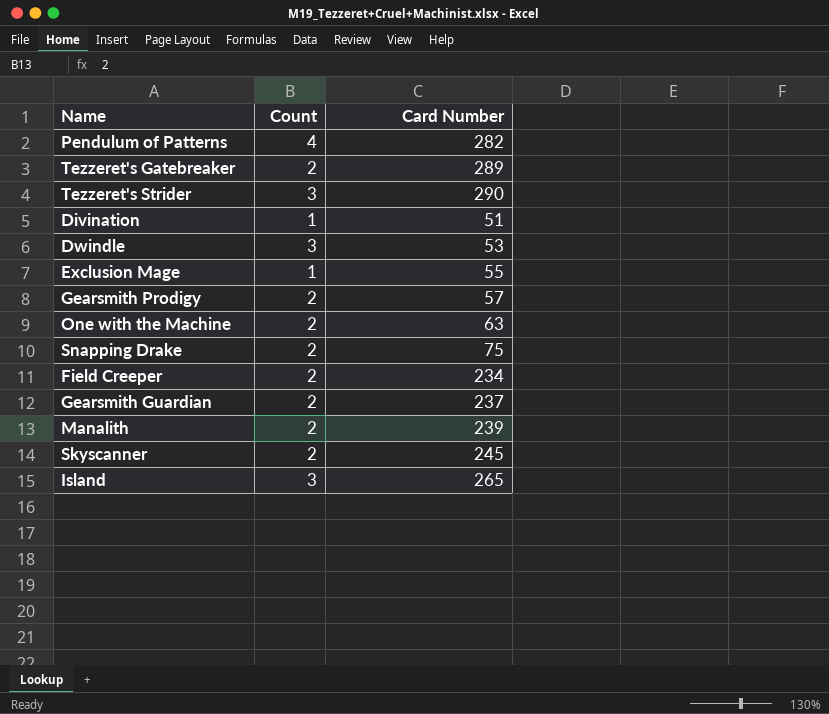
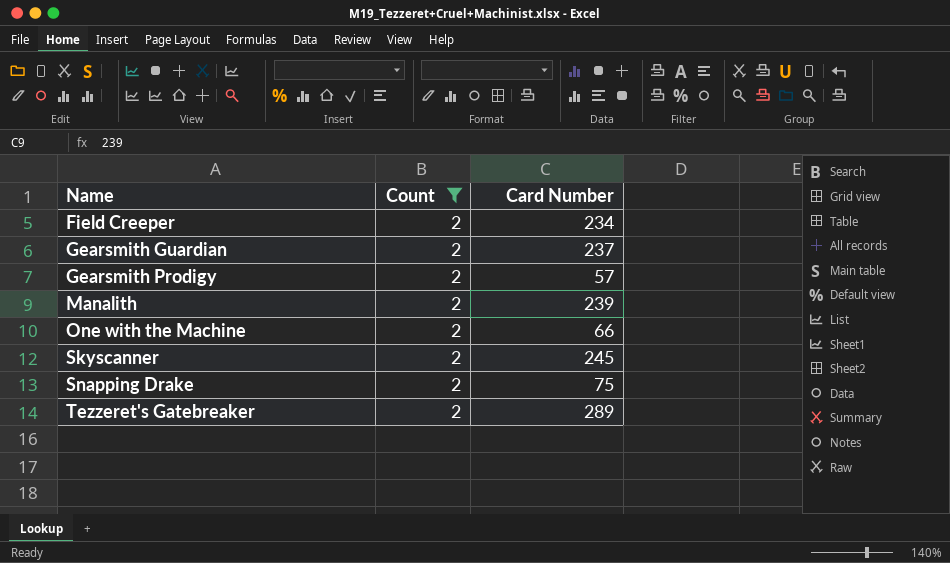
filter: none -> Count = 2
row order: none -> Name ascending
One with the Machine | Card Number: 63 -> 66

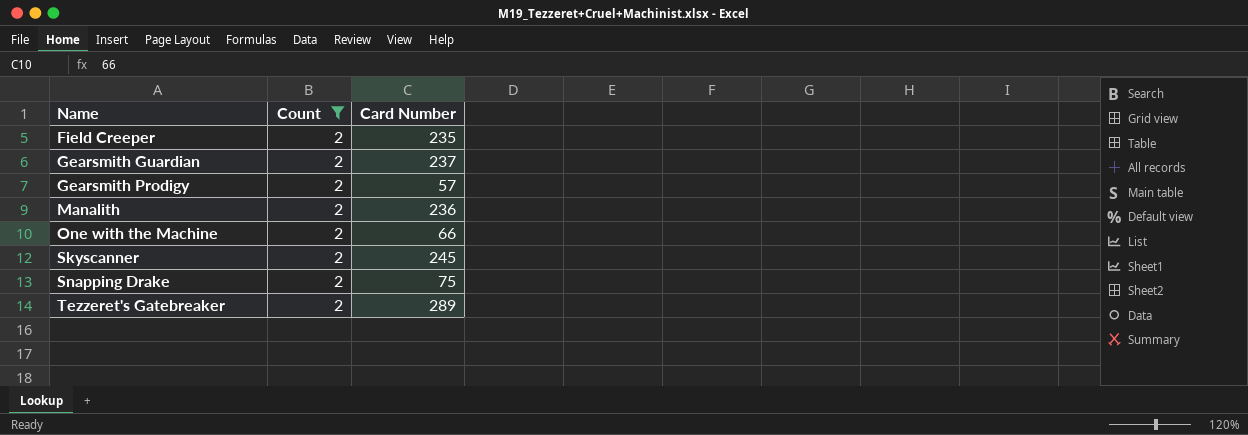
Field Creeper | Card Number: 234 -> 235
Manalith | Card Number: 239 -> 236

